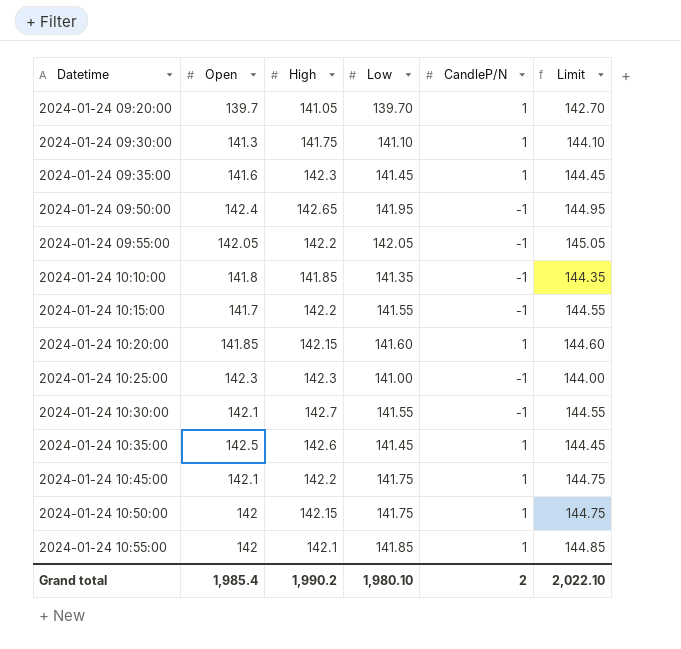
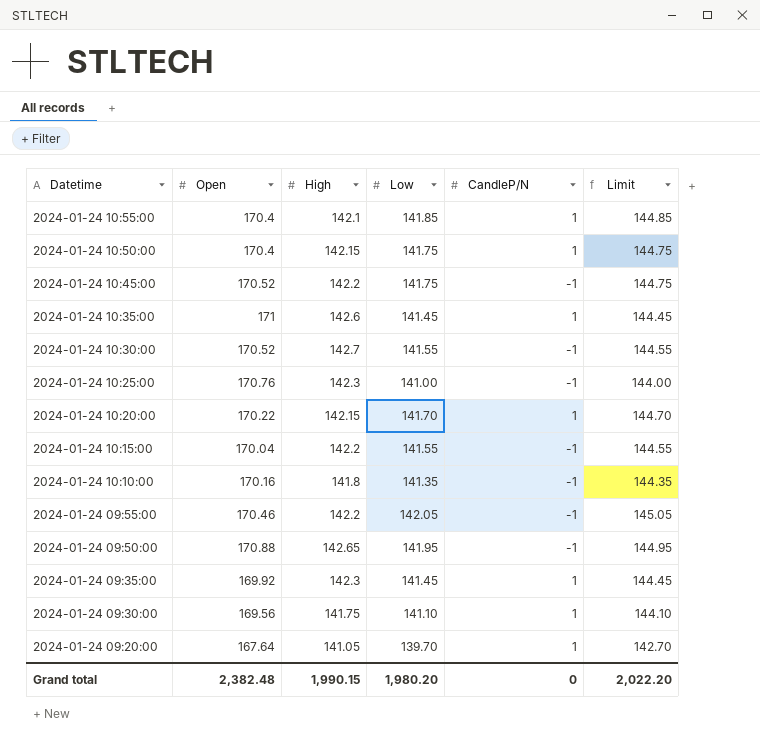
row order: Datetime ascending -> Datetime descending
2024-01-24 10:55:00 | Open: 142 -> 170.4
2024-01-24 10:50:00 | Open: 142 -> 170.4
2024-01-24 10:45:00 | Open: 142.1 -> 170.52
2024-01-24 10:45:00 | CandleP/N: 1 -> -1
2024-01-24 10:35:00 | Open: 142.5 -> 171
2024-01-24 10:30:00 | Open: 142.1 -> 170.52
2024-01-24 10:25:00 | Open: 142.3 -> 170.76
2024-01-24 10:20:00 | Open: 141.85 -> 170.22
2024-01-24 10:20:00 | Low: 141.60 -> 141.70
2024-01-24 10:20:00 | Limit: 144.60 -> 144.70
2024-01-24 10:15:00 | Open: 141.7 -> 170.04
2024-01-24 10:10:00 | Open: 141.8 -> 170.16
2024-01-24 10:10:00 | High: 141.85 -> 141.8
2024-01-24 09:55:00 | Open: 142.05 -> 170.46
2024-01-24 09:50:00 | Open: 142.4 -> 170.88
2024-01-24 09:35:00 | Open: 141.6 -> 169.92
2024-01-24 09:30:00 | Open: 141.3 -> 169.56
2024-01-24 09:20:00 | Open: 139.7 -> 167.64
Grand total | Open: 1,985.4 -> 2,382.48
Grand total | High: 1,990.2 -> 1,990.15
Grand total | Low: 1,980.10 -> 1,980.20
Grand total | CandleP/N: 2 -> 0
Grand total | Limit: 2,022.10 -> 2,022.20

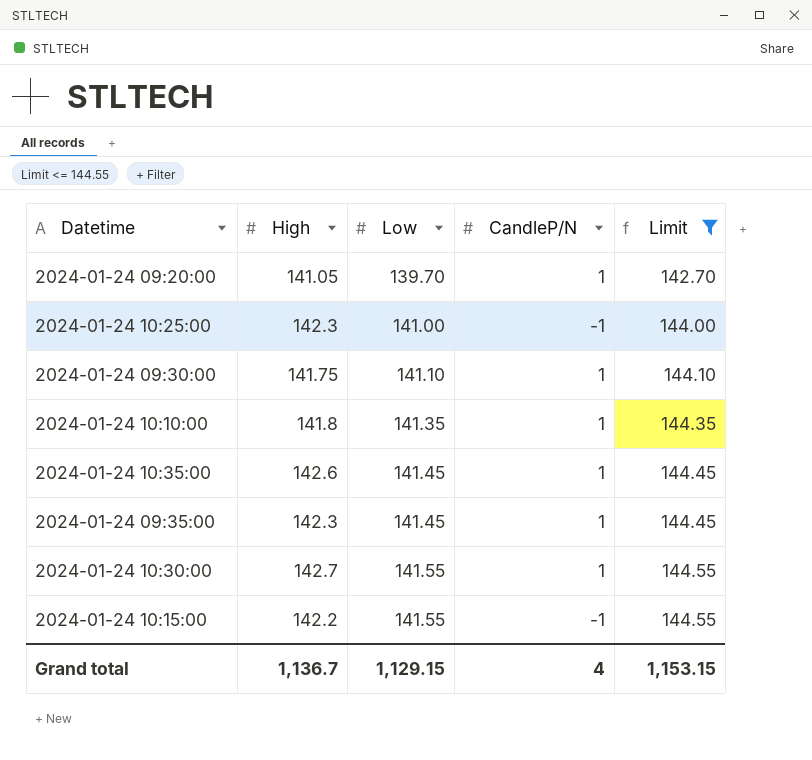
filter: none -> Limit <= 144.55
row order: Datetime descending -> Low ascending
column Open | position: 2 -> none
2024-01-24 10:10:00 | CandleP/N: -1 -> 1
2024-01-24 10:30:00 | CandleP/N: -1 -> 1
Grand total | High: 1,990.15 -> 1,136.7
Grand total | Low: 1,980.20 -> 1,129.15
Grand total | CandleP/N: 0 -> 4
Grand total | Limit: 2,022.20 -> 1,153.15

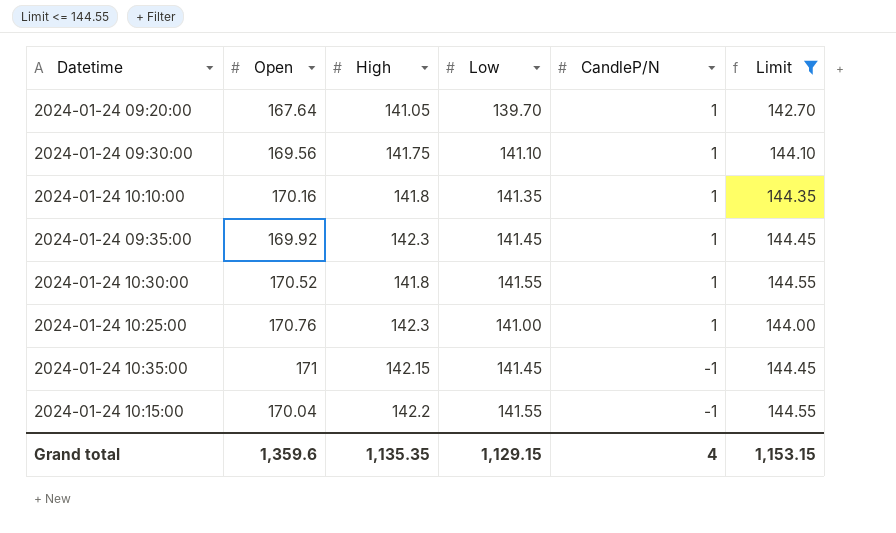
row order: Low ascending -> CandleP/N descending
column Open | position: none -> 2
2024-01-24 10:30:00 | High: 142.7 -> 141.8
2024-01-24 10:25:00 | CandleP/N: -1 -> 1
2024-01-24 10:35:00 | High: 142.6 -> 142.15
2024-01-24 10:35:00 | CandleP/N: 1 -> -1
Grand total | High: 1,136.7 -> 1,135.35

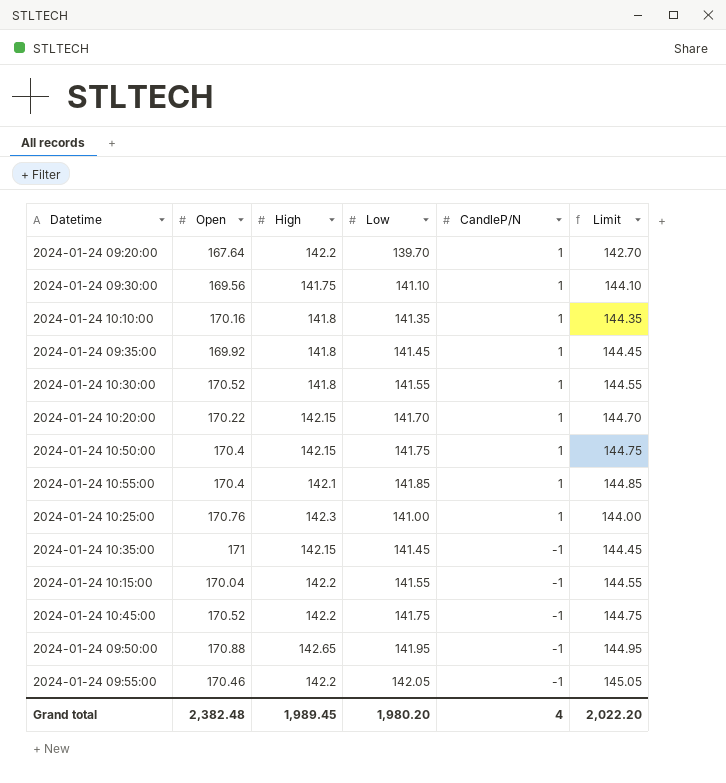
filter: Limit <= 144.55 -> none
2024-01-24 09:20:00 | High: 141.05 -> 142.2
2024-01-24 09:35:00 | High: 142.3 -> 141.8
Grand total | Open: 1,359.6 -> 2,382.48
Grand total | High: 1,135.35 -> 1,989.45
Grand total | Low: 1,129.15 -> 1,980.20
Grand total | Limit: 1,153.15 -> 2,022.20

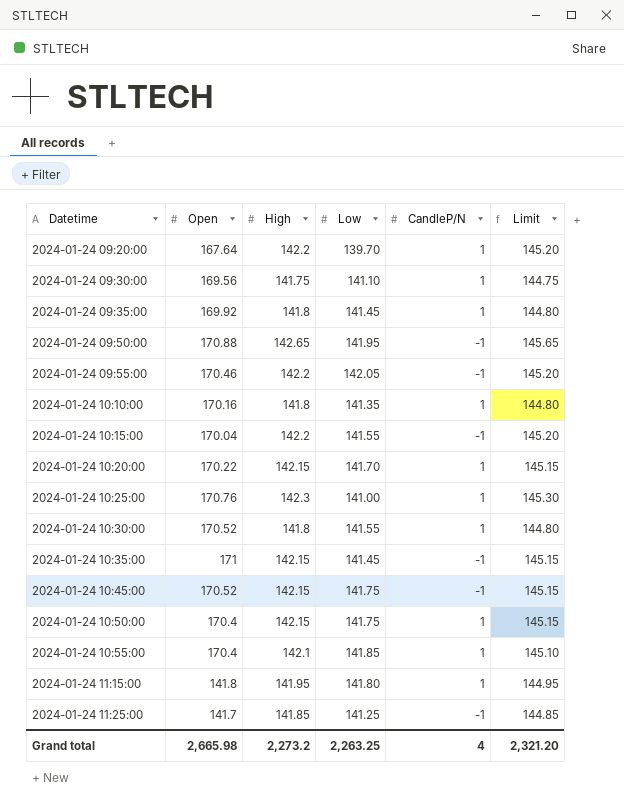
row order: CandleP/N descending -> Datetime ascending
column Limit | formula: [Low] + 3 -> [High] + 3
2024-01-24 10:45:00 | High: 142.2 -> 142.15
row 2024-01-24 11:15:00: none -> 141.8 | 141.95 | 141.80 | 1 | 144.95
row 2024-01-24 11:25:00: none -> 141.7 | 141.85 | 141.25 | -1 | 144.85
Grand total | Open: 2,382.48 -> 2,665.98
Grand total | High: 1,989.45 -> 2,273.2
Grand total | Low: 1,980.20 -> 2,263.25
Grand total | Limit: 2,022.20 -> 2,321.20

